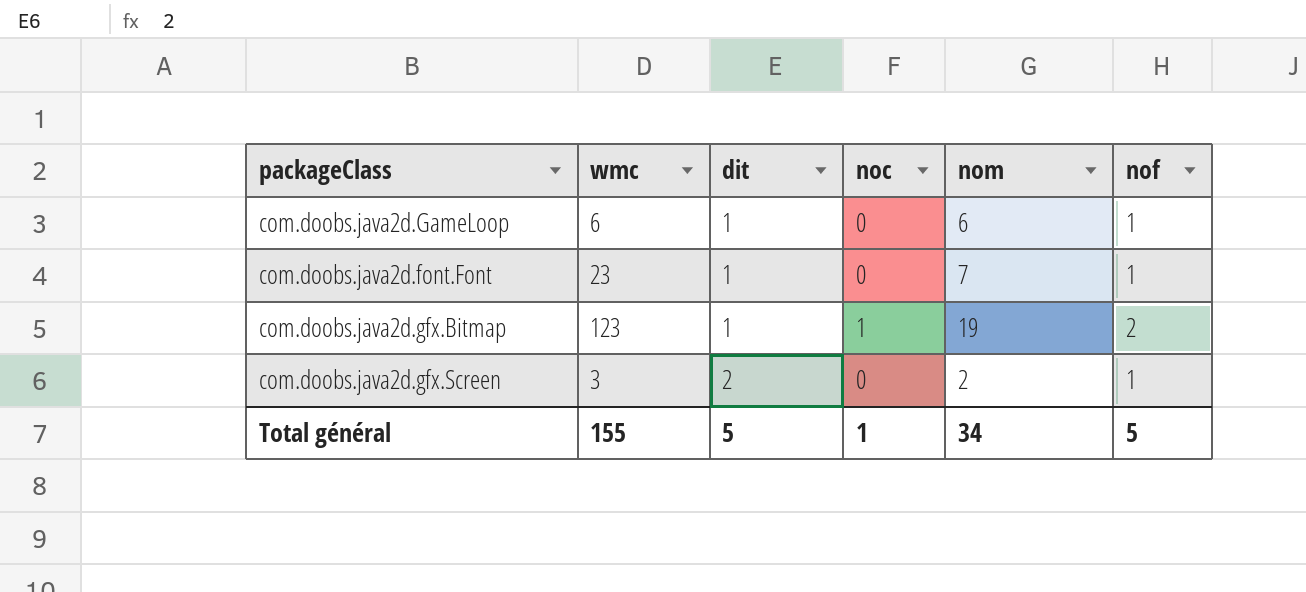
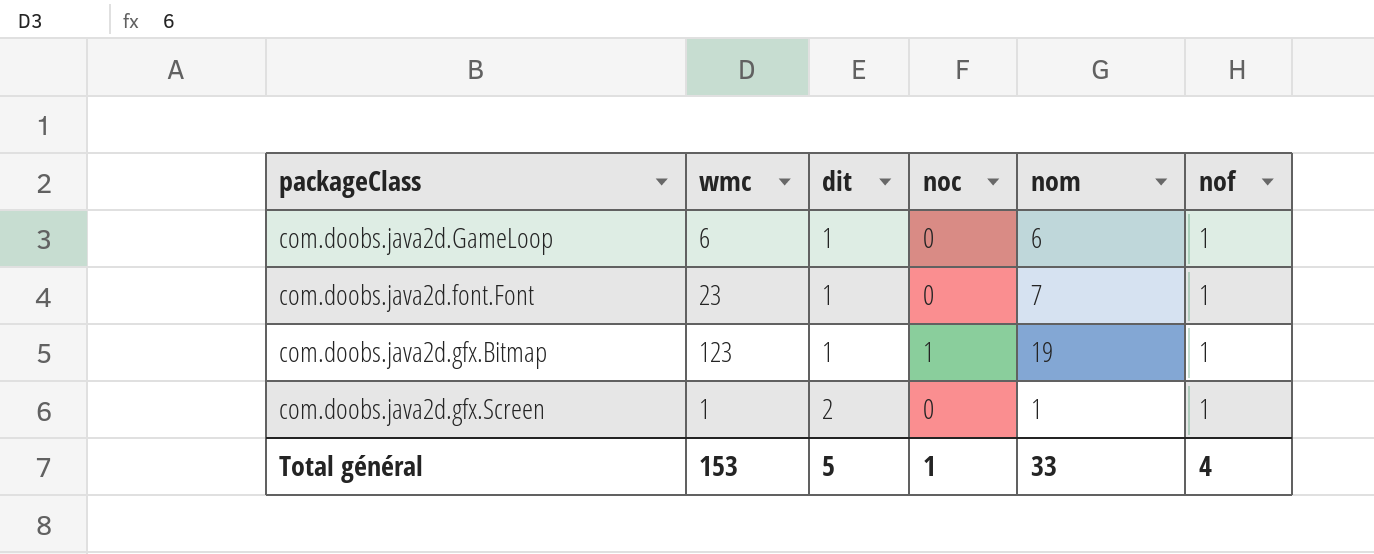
com.doobs.java2d.gfx.Bitmap | nof: 2 -> 1
com.doobs.java2d.gfx.Screen | wmc: 3 -> 1
com.doobs.java2d.gfx.Screen | nom: 2 -> 1
Total général | wmc: 155 -> 153
Total général | nom: 34 -> 33
Total général | nof: 5 -> 4

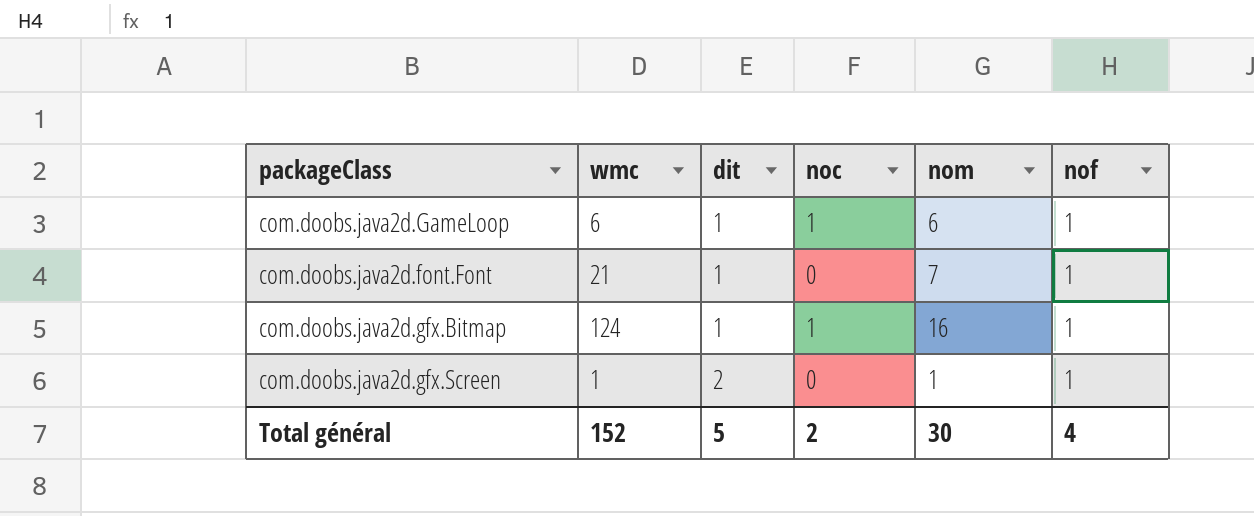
com.doobs.java2d.GameLoop | noc: 0 -> 1
com.doobs.java2d.font.Font | wmc: 23 -> 21
com.doobs.java2d.gfx.Bitmap | wmc: 123 -> 124
com.doobs.java2d.gfx.Bitmap | nom: 19 -> 16
Total général | wmc: 153 -> 152
Total général | noc: 1 -> 2
Total général | nom: 33 -> 30

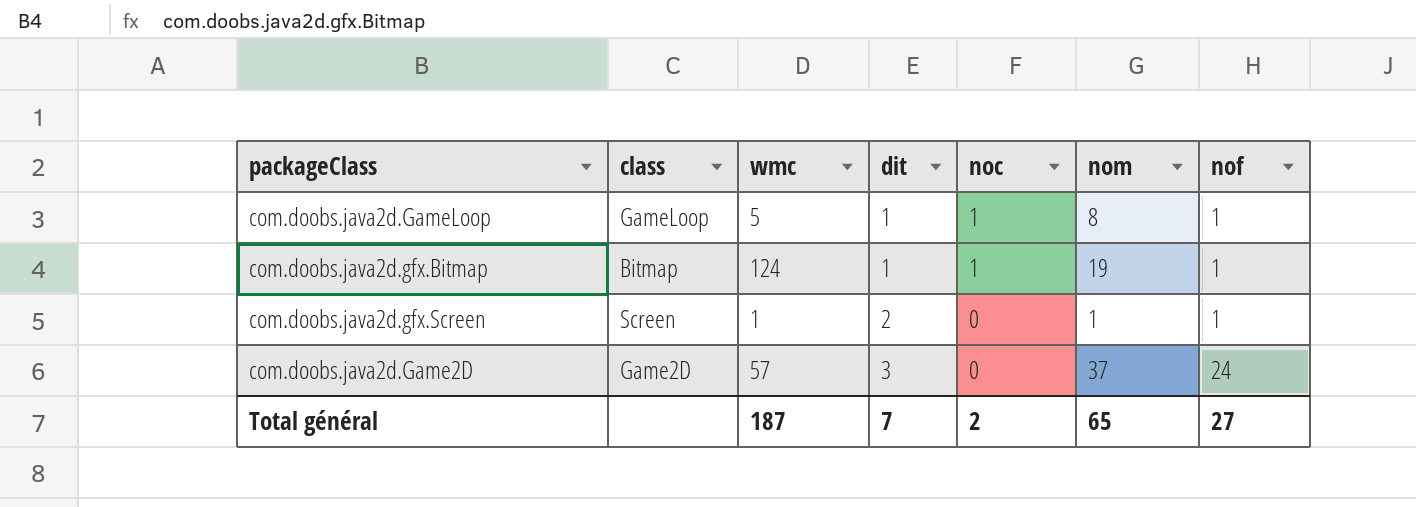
column class | position: none -> 2
row com.doobs.java2d.font.Font: 21 | 1 | 0 | 7 | 1 -> none
com.doobs.java2d.GameLoop | wmc: 6 -> 5
com.doobs.java2d.GameLoop | nom: 6 -> 8
com.doobs.java2d.gfx.Bitmap | nom: 16 -> 19
row com.doobs.java2d.Game2D: none -> Game2D | 57 | 3 | 0 | 37 | 24
Total général | wmc: 152 -> 187
Total général | dit: 5 -> 7
Total général | nom: 30 -> 65
Total général | nof: 4 -> 27

